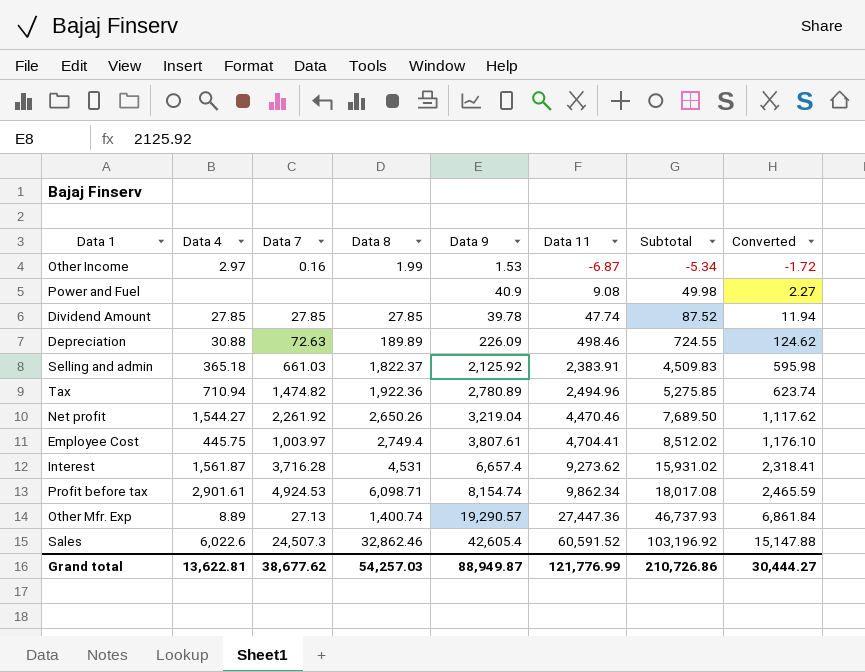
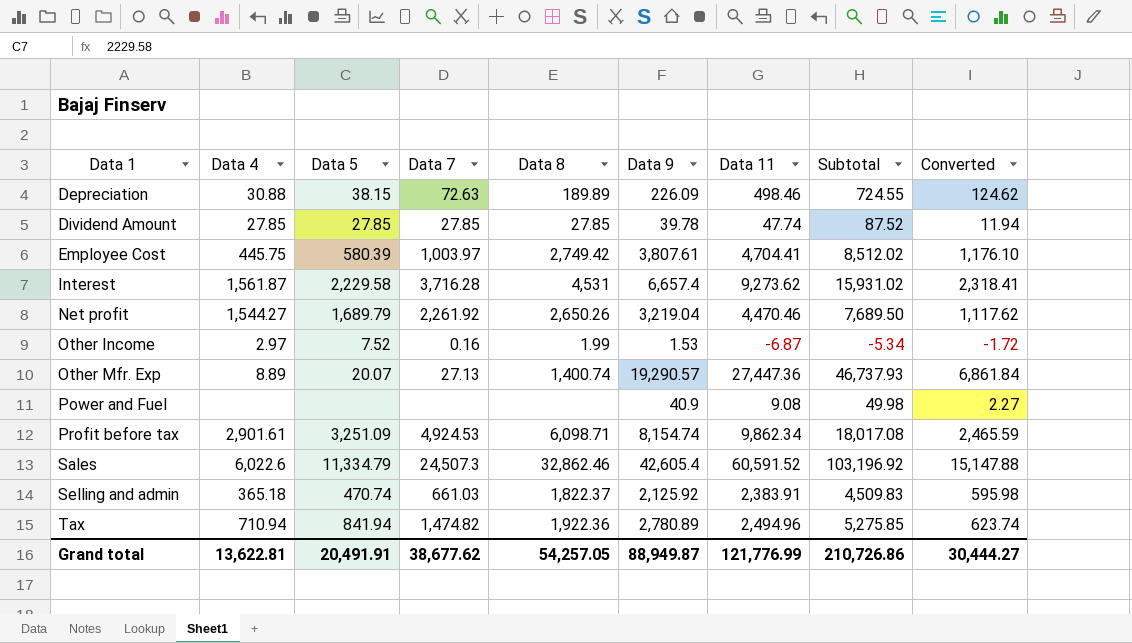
row order: Data 11 ascending -> Data 1 ascending
column Data 5 | position: none -> 3
Employee Cost | Data 8: 2,749.4 -> 2,749.42
Grand total | Data 8: 54,257.03 -> 54,257.05

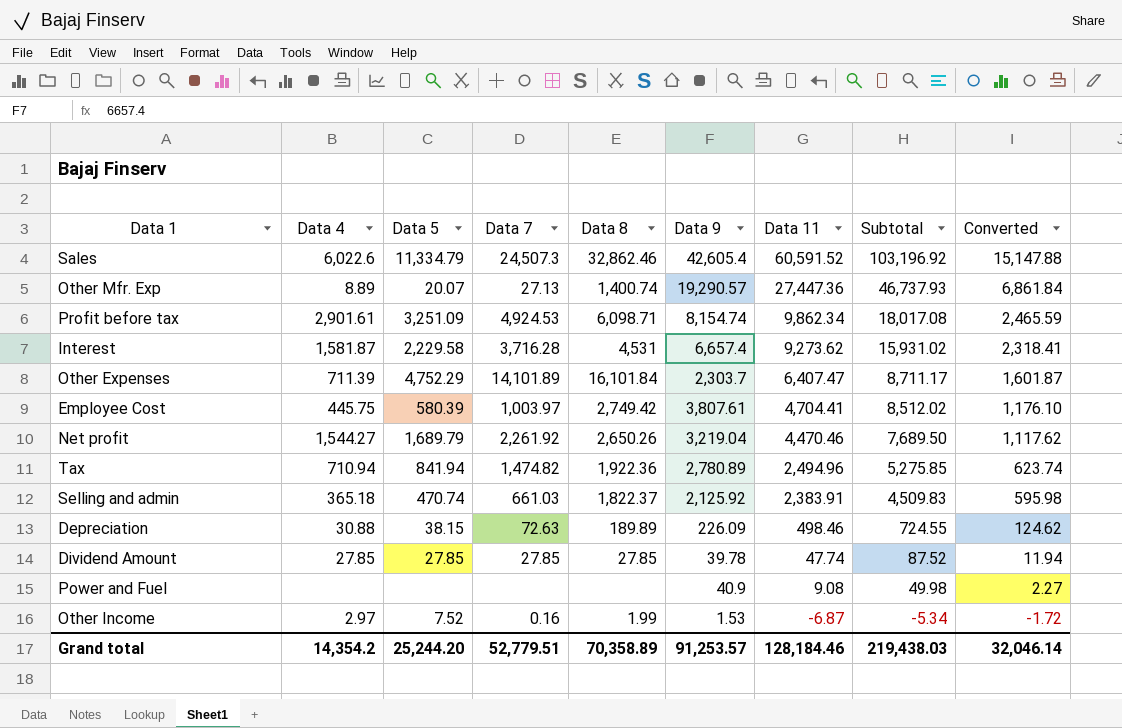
row order: Data 1 ascending -> Data 11 descending
Interest | Data 4: 1,561.87 -> 1,581.87
row Other Expenses: none -> 711.39 | 4,752.29 | 14,101.89 | 16,101.84 | 2,303.7 | 6,407.47 | 8,711.17 | 1,601.87
Grand total | Data 4: 13,622.81 -> 14,354.2
Grand total | Data 5: 20,491.91 -> 25,244.20
Grand total | Data 7: 38,677.62 -> 52,779.51
Grand total | Data 8: 54,257.05 -> 70,358.89
Grand total | Data 9: 88,949.87 -> 91,253.57
Grand total | Data 11: 121,776.99 -> 128,184.46
Grand total | Subtotal: 210,726.86 -> 219,438.03
Grand total | Converted: 30,444.27 -> 32,046.14

